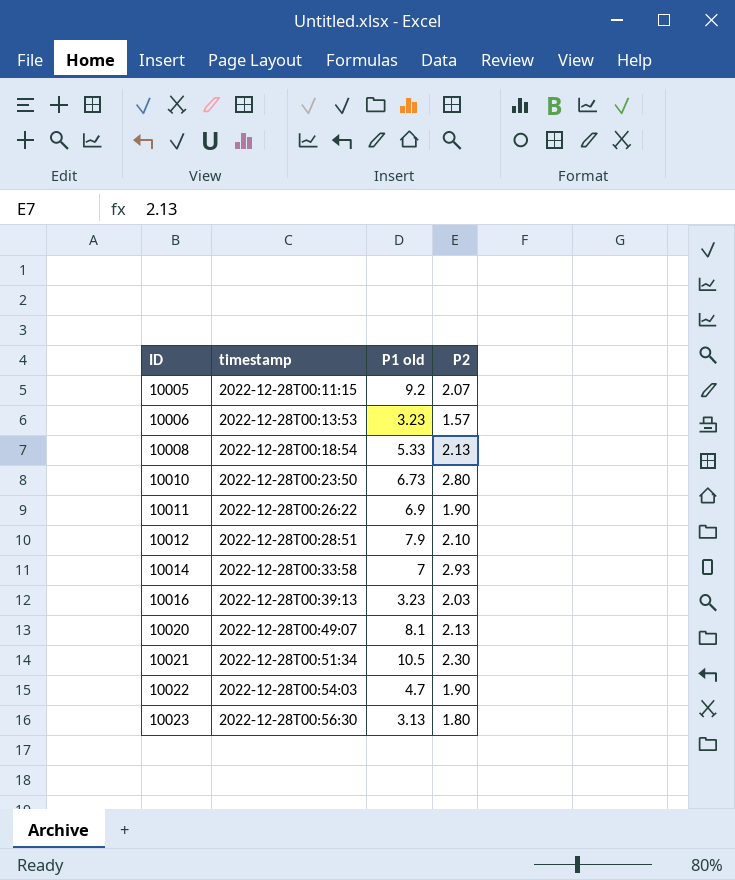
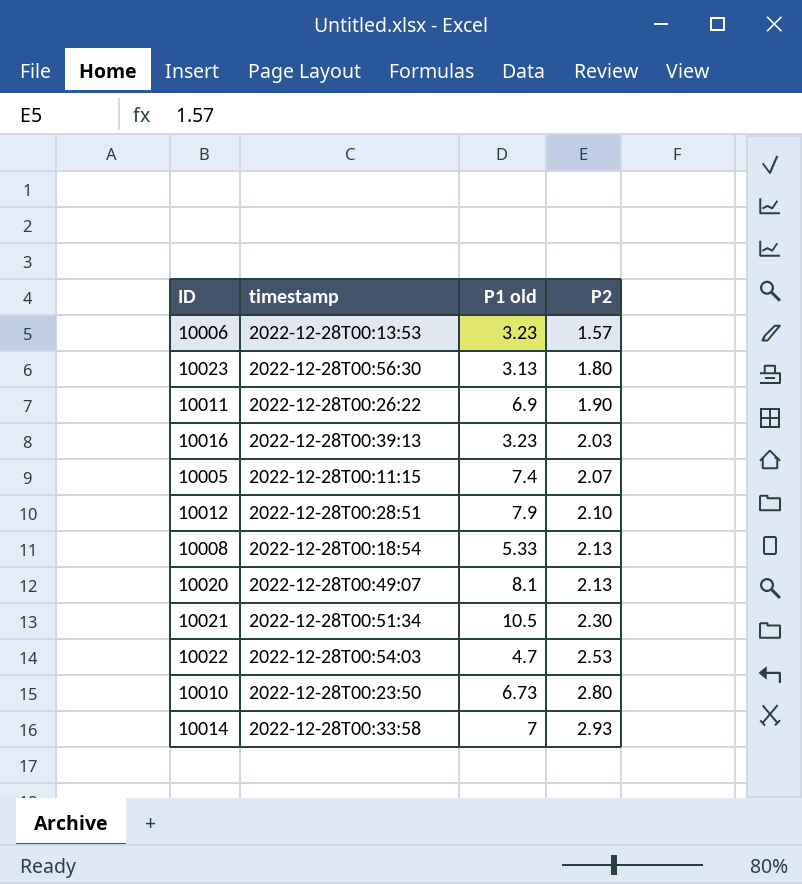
row order: ID ascending -> P2 ascending
10005 | P1 old: 9.2 -> 7.4
10022 | P2: 1.90 -> 2.53

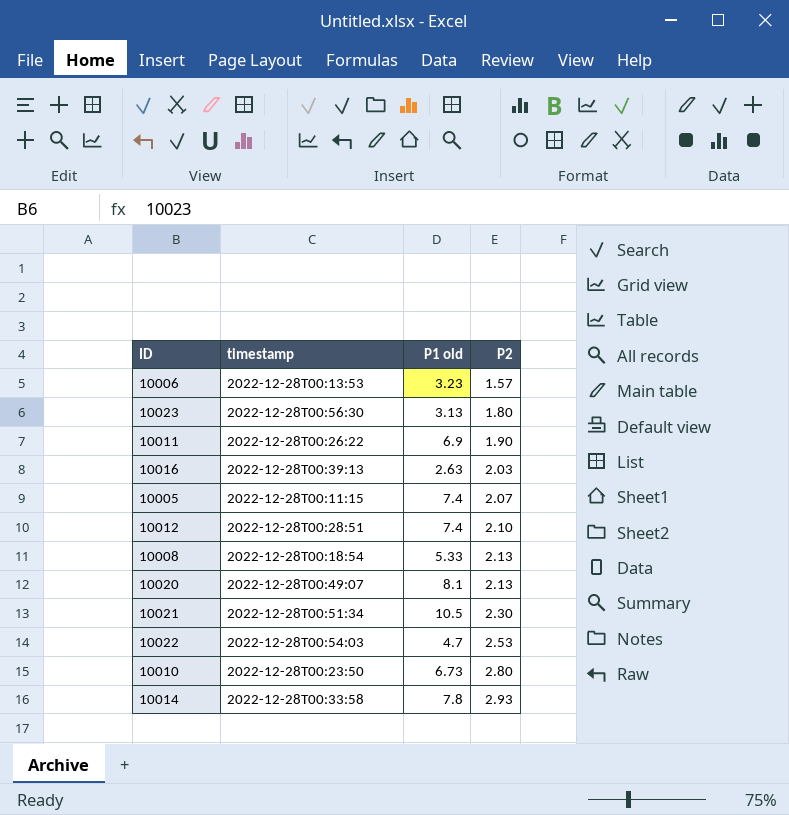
10016 | P1 old: 3.23 -> 2.63
10012 | P1 old: 7.9 -> 7.4
10014 | P1 old: 7 -> 7.8

